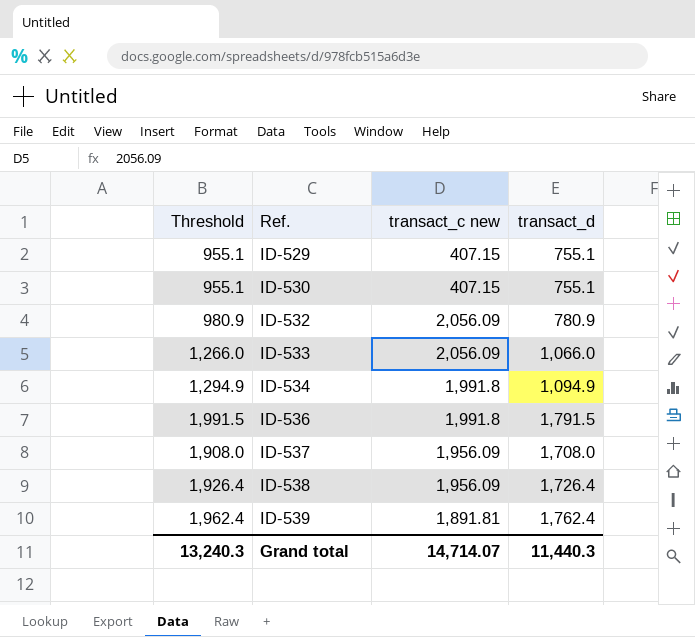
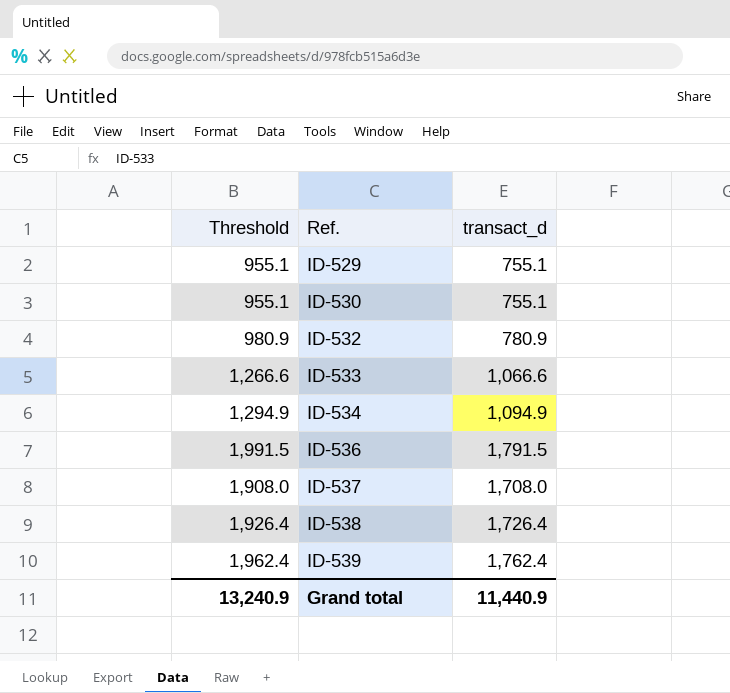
column transact_c new | position: 3 -> none
ID-533 | Threshold: 1,266.0 -> 1,266.6
ID-533 | transact_d: 1,066.0 -> 1,066.6
Grand total | Threshold: 13,240.3 -> 13,240.9
Grand total | transact_d: 11,440.3 -> 11,440.9

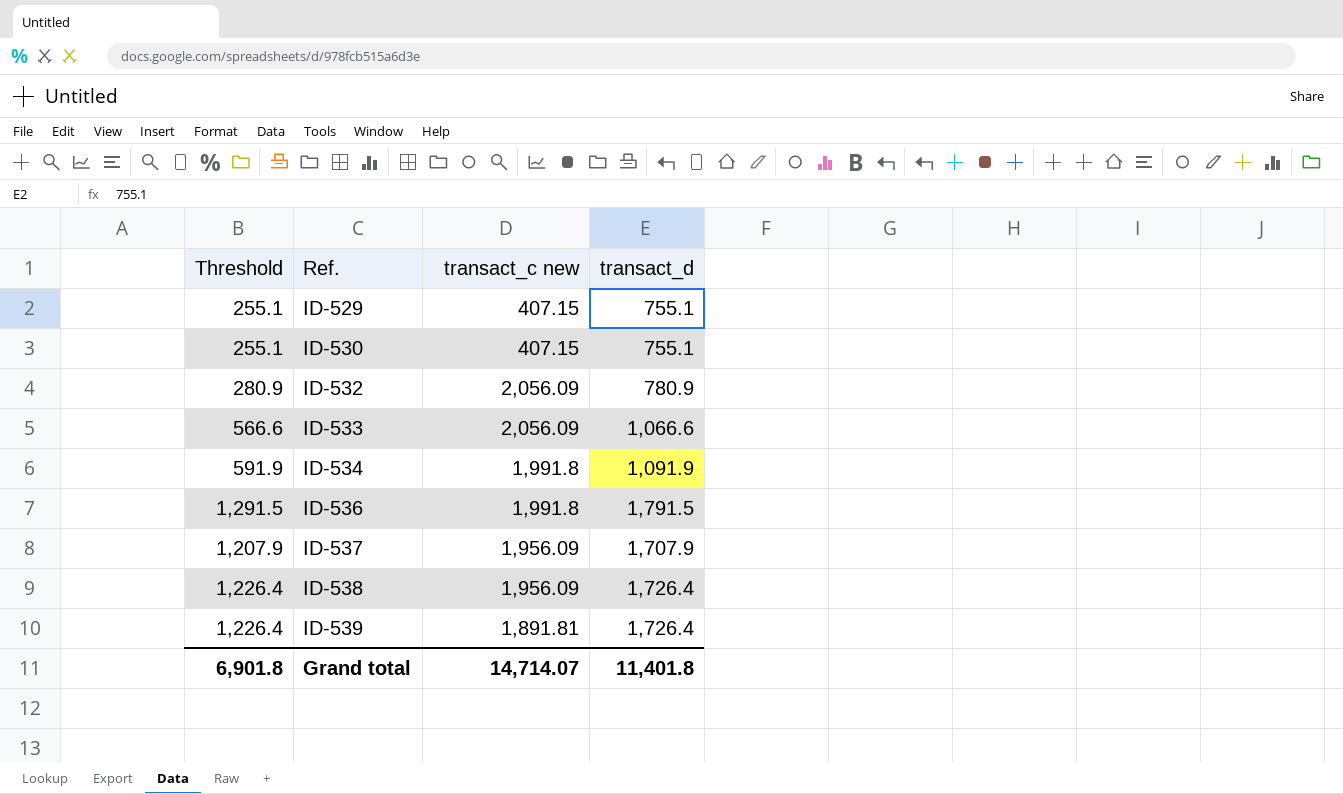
column Threshold | formula: [transact_d] + 200 -> [transact_d] - 500
column transact_c new | position: none -> 3
ID-534 | transact_d: 1,094.9 -> 1,091.9
ID-537 | transact_d: 1,708.0 -> 1,707.9
ID-539 | transact_d: 1,762.4 -> 1,726.4
Grand total | Threshold: 13,240.9 -> 6,901.8
Grand total | transact_d: 11,440.9 -> 11,401.8

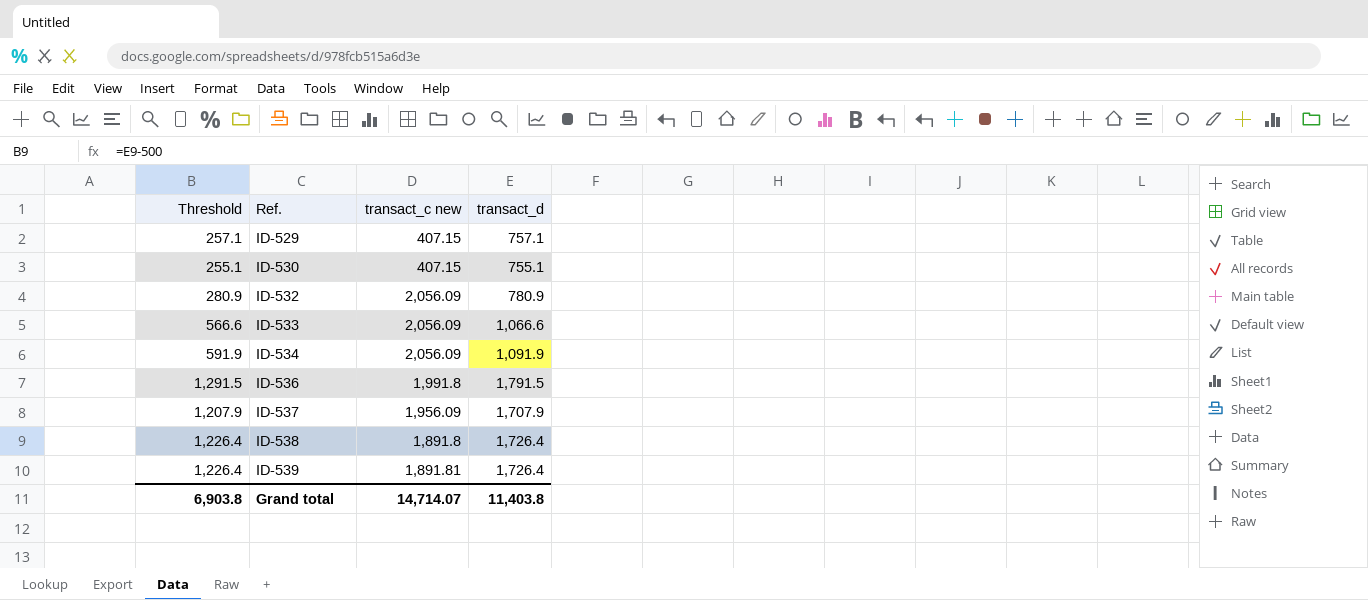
ID-529 | Threshold: 255.1 -> 257.1
ID-529 | transact_d: 755.1 -> 757.1
ID-534 | transact_c new: 1,991.8 -> 2,056.09
ID-538 | transact_c new: 1,956.09 -> 1,891.8
Grand total | Threshold: 6,901.8 -> 6,903.8
Grand total | transact_d: 11,401.8 -> 11,403.8

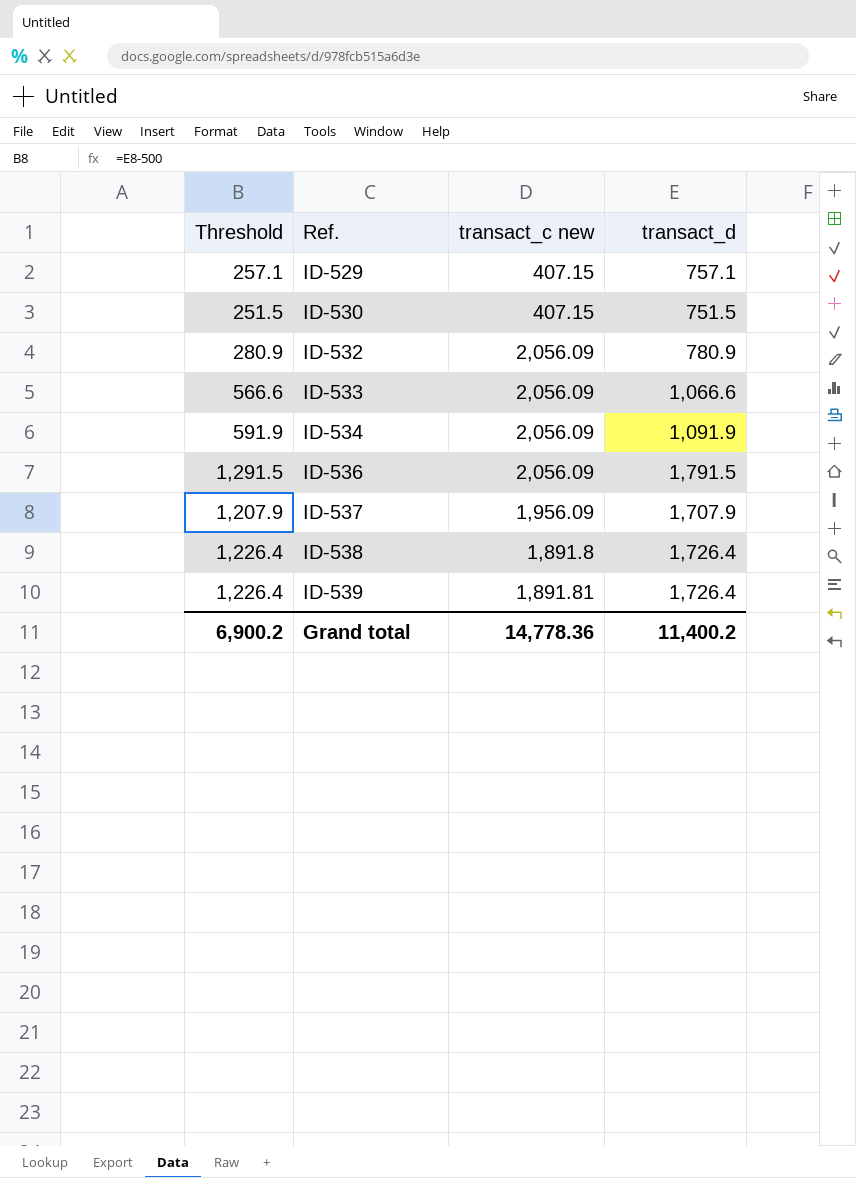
ID-530 | Threshold: 255.1 -> 251.5
ID-530 | transact_d: 755.1 -> 751.5
ID-536 | transact_c new: 1,991.8 -> 2,056.09
Grand total | Threshold: 6,903.8 -> 6,900.2
Grand total | transact_c new: 14,714.07 -> 14,778.36
Grand total | transact_d: 11,403.8 -> 11,400.2

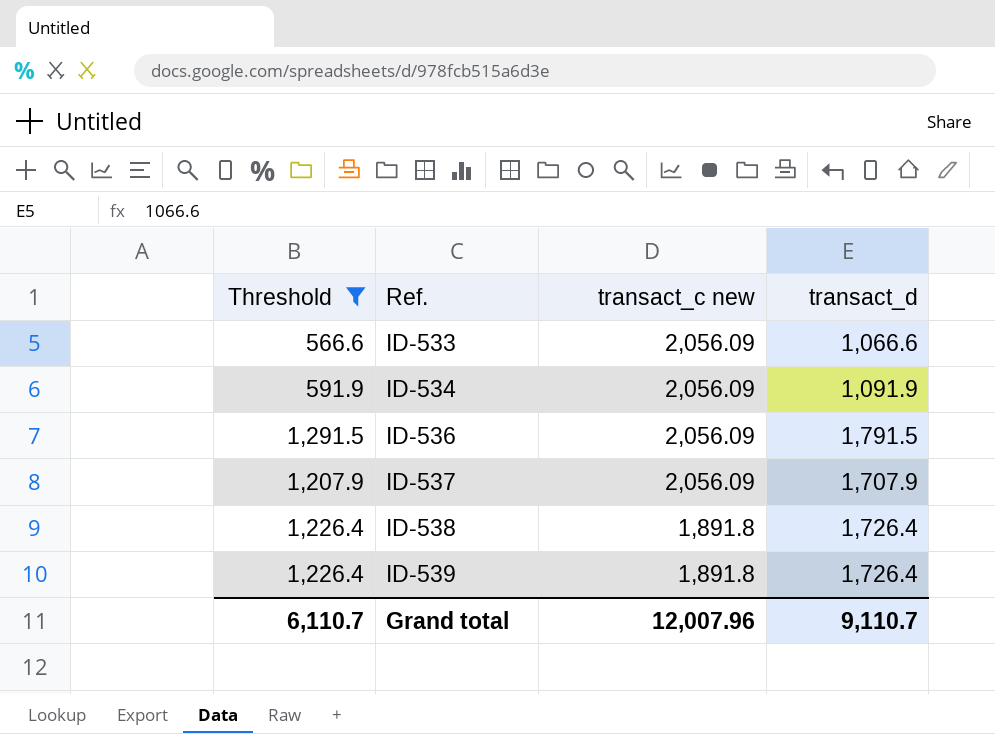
filter: none -> Threshold >= 566.6
ID-537 | transact_c new: 1,956.09 -> 2,056.09
ID-539 | transact_c new: 1,891.81 -> 1,891.8
Grand total | Threshold: 6,900.2 -> 6,110.7
Grand total | transact_c new: 14,778.36 -> 12,007.96
Grand total | transact_d: 11,400.2 -> 9,110.7

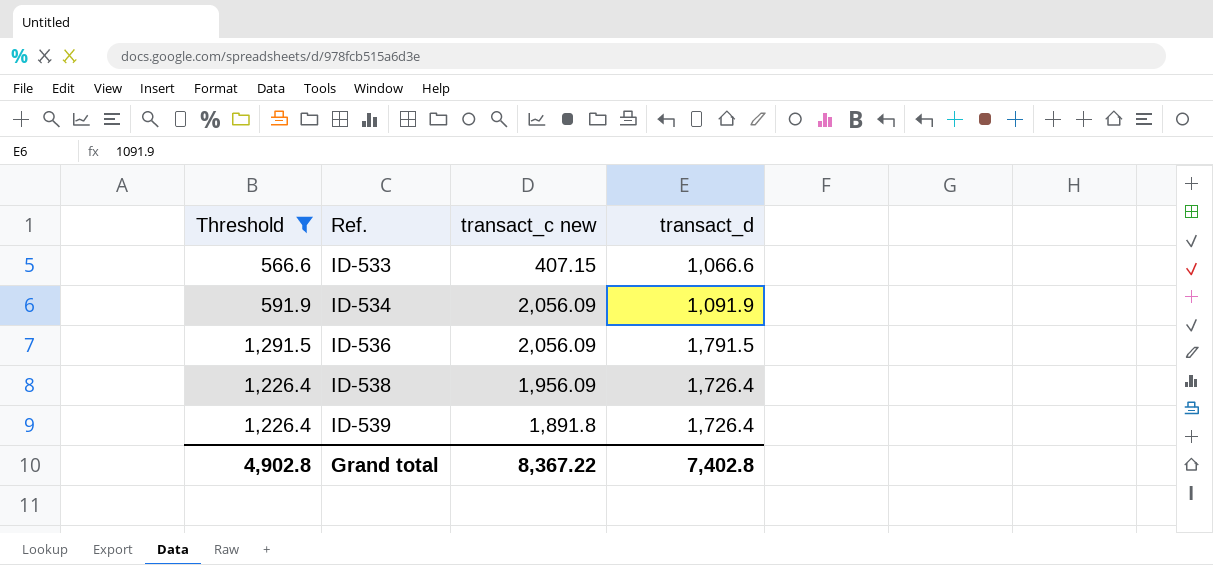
row ID-537: 1,207.9 | 2,056.09 | 1,707.9 -> none
ID-533 | transact_c new: 2,056.09 -> 407.15
ID-538 | transact_c new: 1,891.8 -> 1,956.09
Grand total | Threshold: 6,110.7 -> 4,902.8
Grand total | transact_c new: 12,007.96 -> 8,367.22
Grand total | transact_d: 9,110.7 -> 7,402.8

